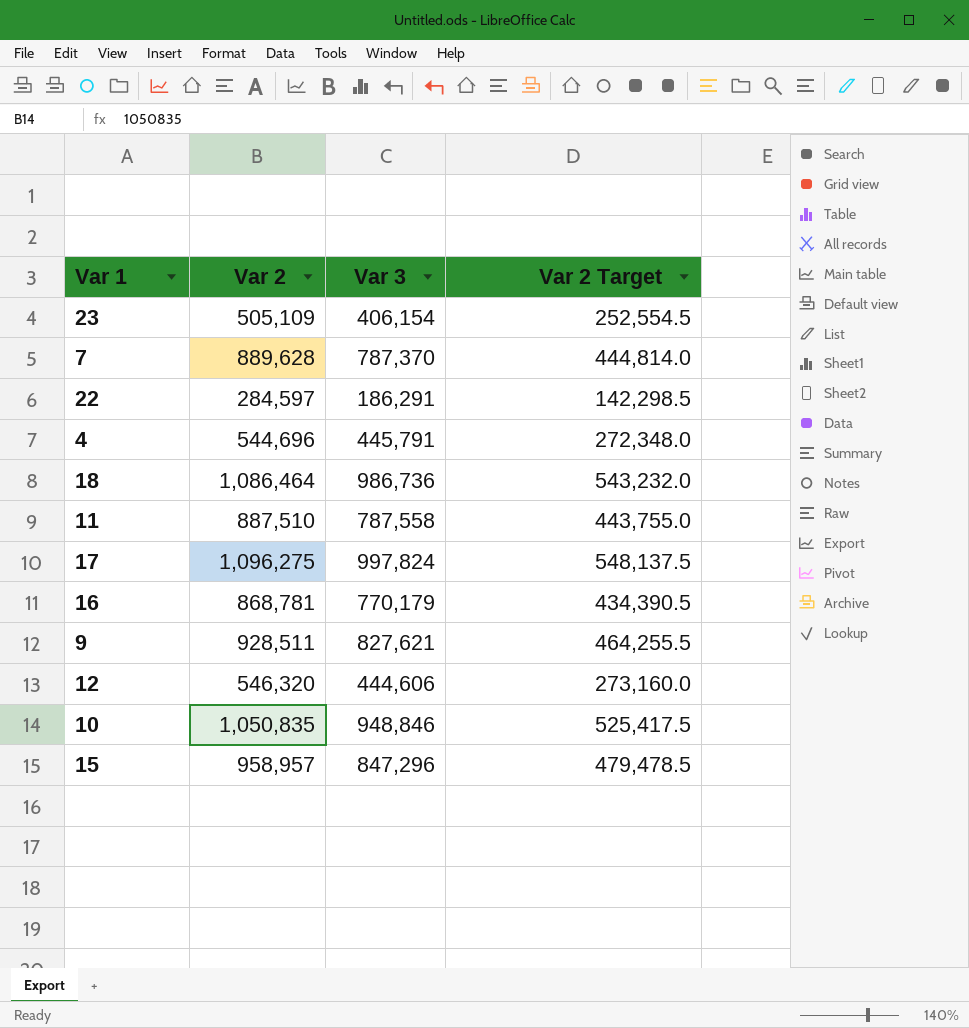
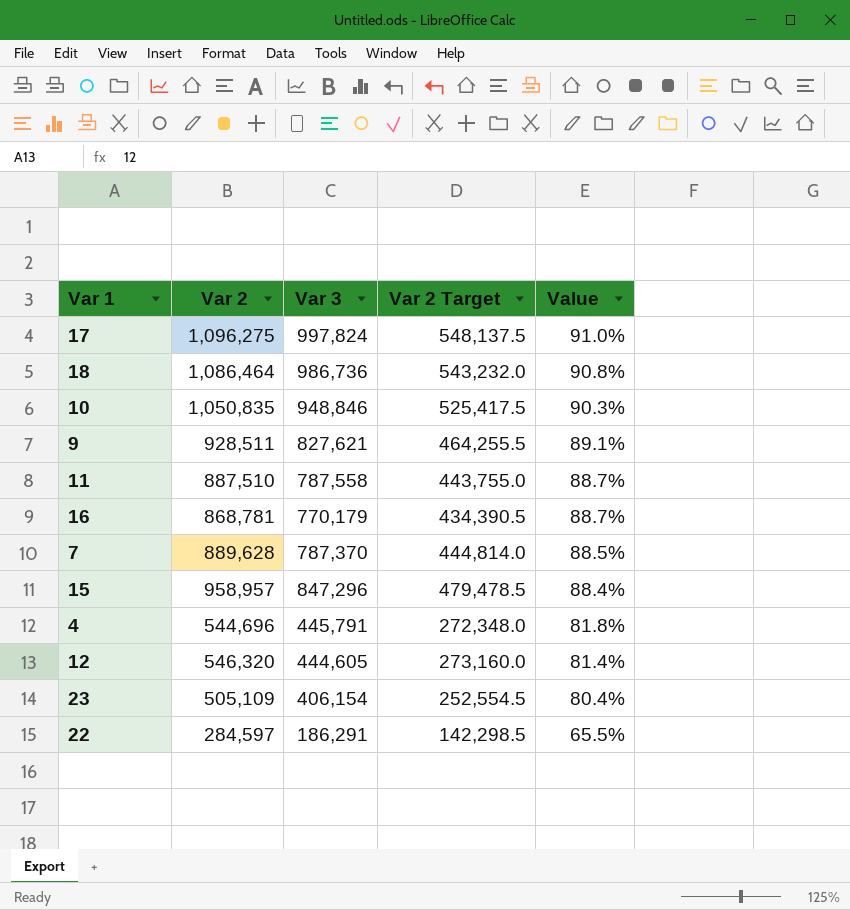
row order: none -> Value descending
column Value | formula: none -> [Var 3] / [Var 2]
12 | Var 3: 444,606 -> 444,605

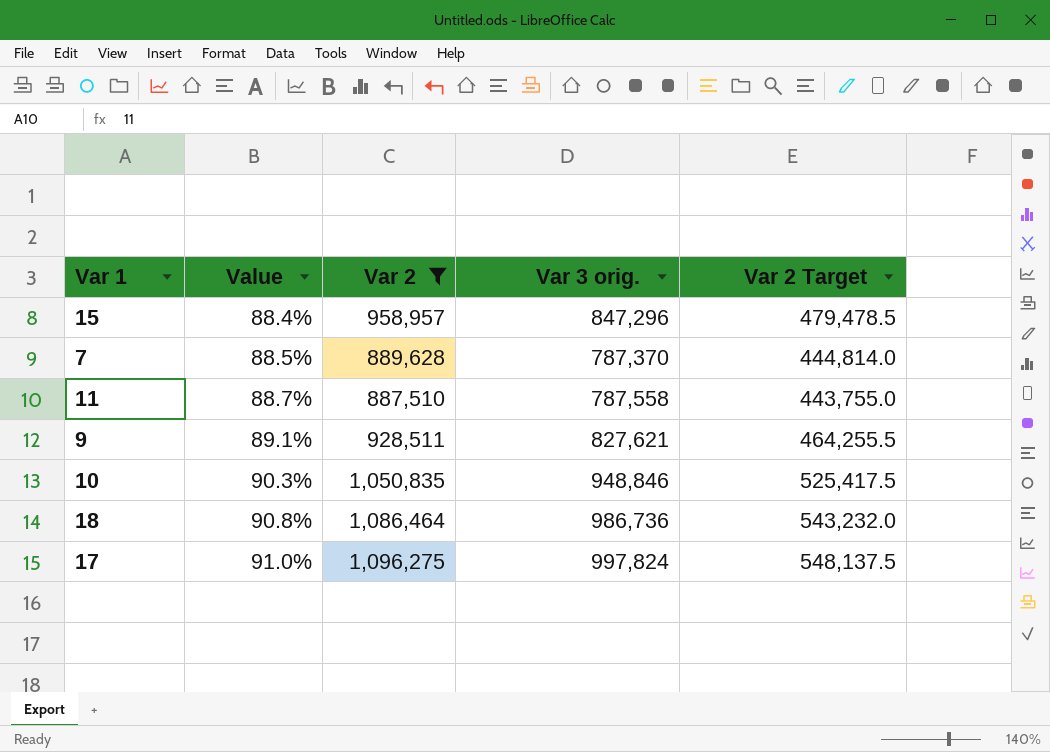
filter: none -> Var 2 >= 887,510
row order: Value descending -> Value ascending
column Value | position: 5 -> 2
column name: Var 3 -> Var 3 orig.

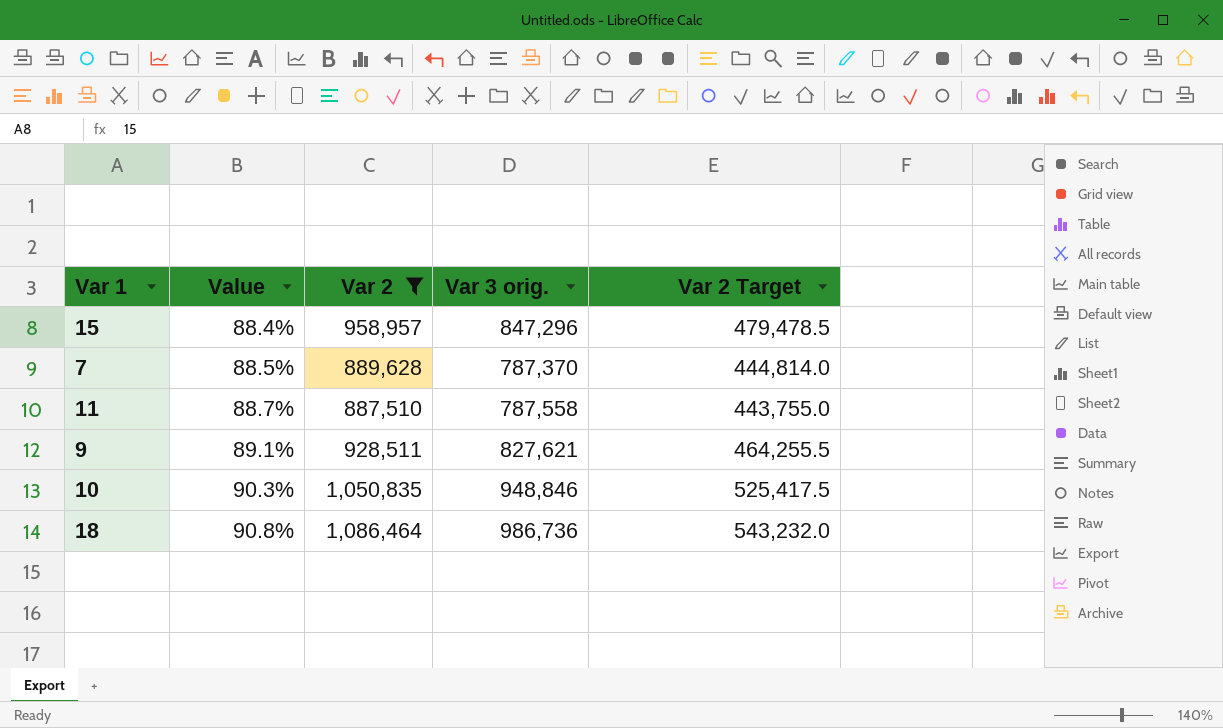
row 17: 91.0% | 1,096,275 | 997,824 | 548,137.5 -> none

